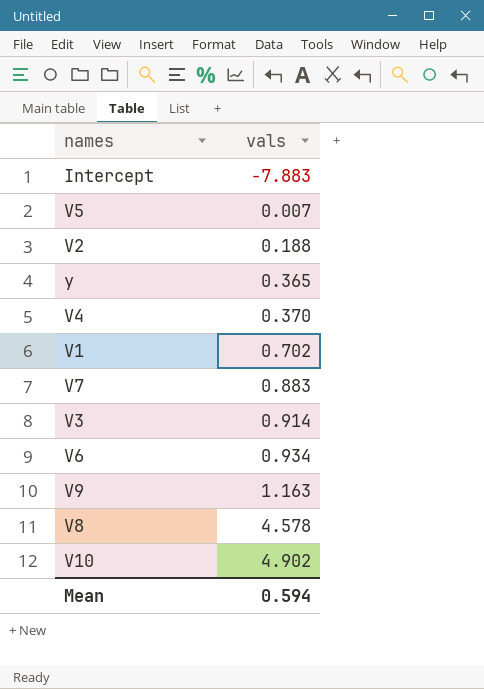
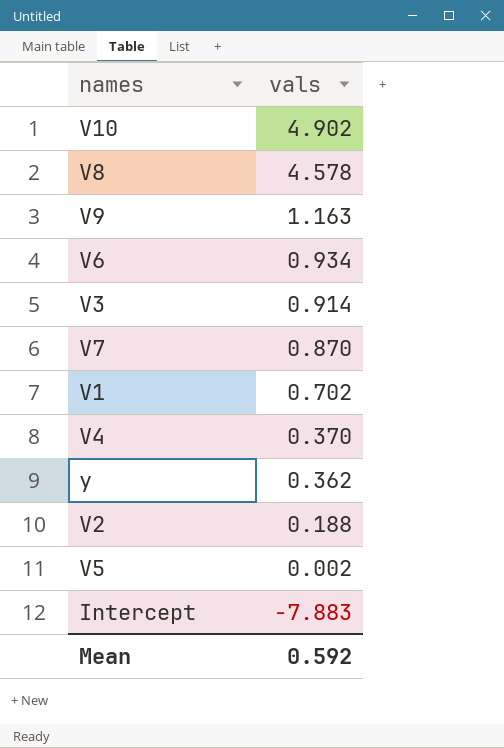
row order: vals ascending -> vals descending
V7 | vals: 0.883 -> 0.870
y | vals: 0.365 -> 0.362
V5 | vals: 0.007 -> 0.002
Mean | vals: 0.594 -> 0.592

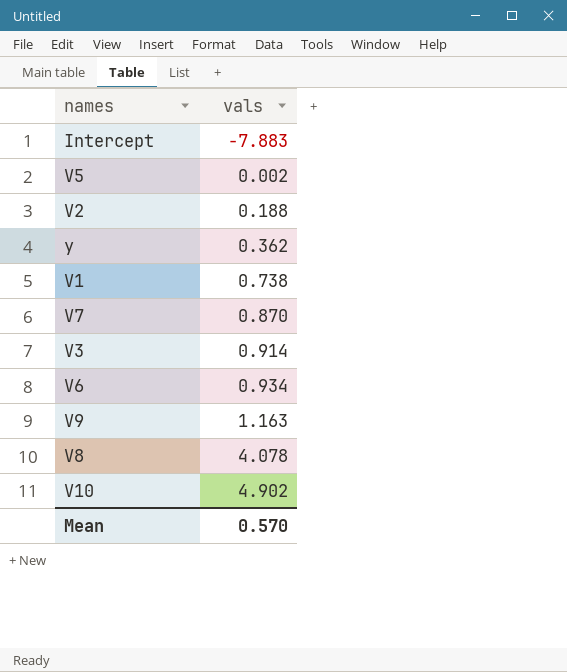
row order: vals descending -> vals ascending
row V4: 0.370 -> none
V1 | vals: 0.702 -> 0.738
V8 | vals: 4.578 -> 4.078
Mean | vals: 0.592 -> 0.570

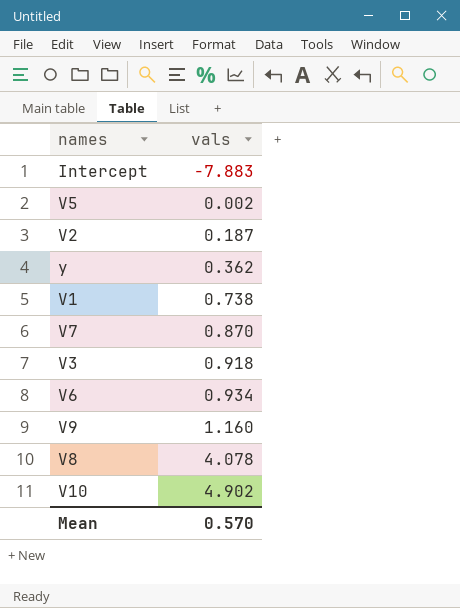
V2 | vals: 0.188 -> 0.187
V3 | vals: 0.914 -> 0.918
V9 | vals: 1.163 -> 1.160

